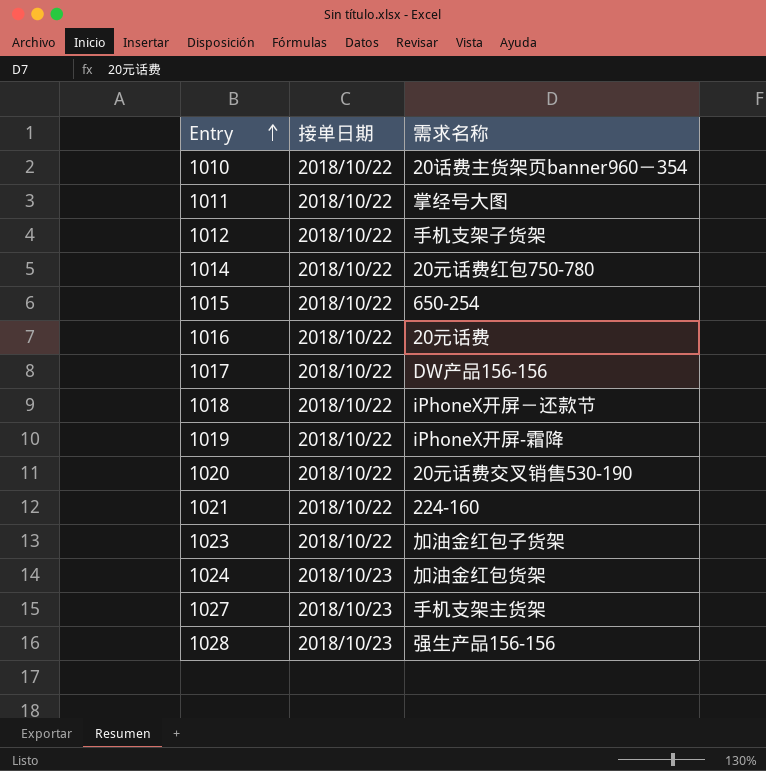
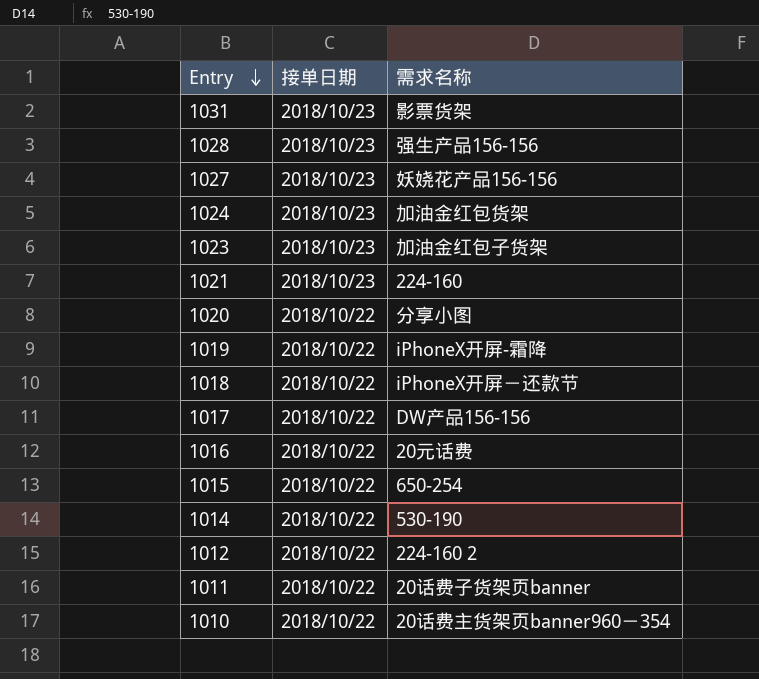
row order: Entry ascending -> Entry descending
row 1031: none -> 2018/10/23 | 影票货架
1027 | 需求名称: 手机支架主货架 -> 妖娆花产品156-156
1023 | 接单日期: 2018/10/22 -> 2018/10/23
1021 | 接单日期: 2018/10/22 -> 2018/10/23
1020 | 需求名称: 20元话费交叉销售530-190 -> 分享小图
1014 | 需求名称: 20元话费红包750-780 -> 530-190
1012 | 需求名称: 手机支架子货架 -> 224-160 2
1011 | 需求名称: 掌经号大图 -> 20话费子货架页banner

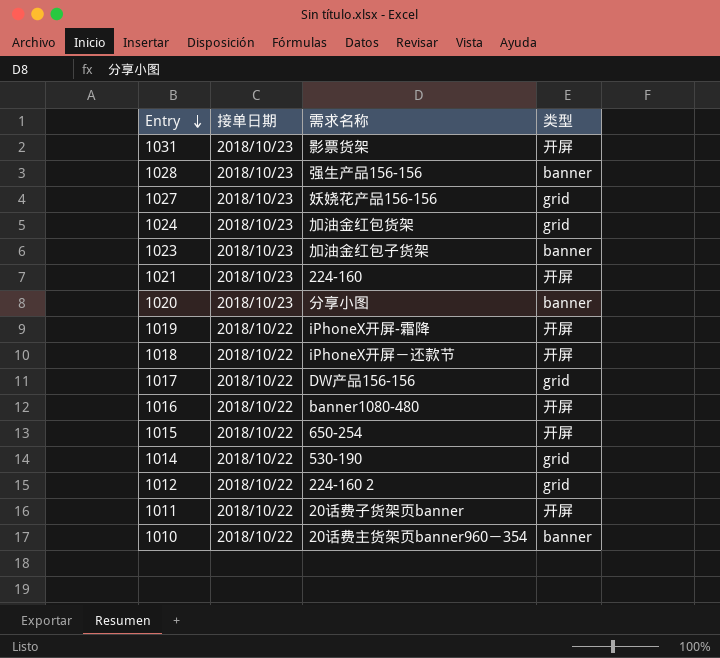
column 类型 | position: none -> 4
1020 | 接单日期: 2018/10/22 -> 2018/10/23
1016 | 需求名称: 20元话费 -> banner1080-480

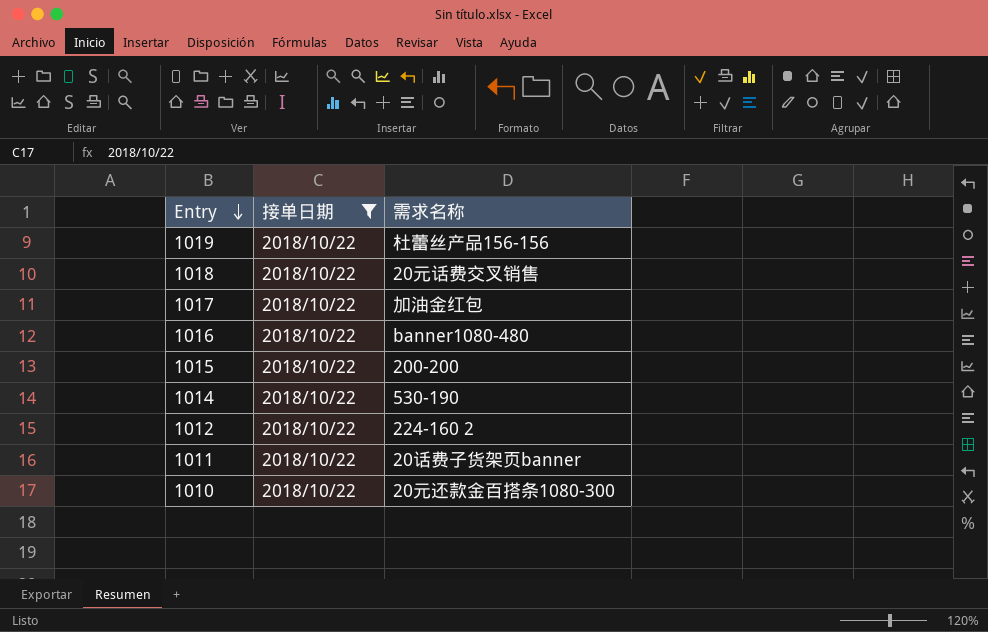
filter: none -> 接单日期 = 2018/10/22
column 类型 | position: 4 -> none
1019 | 需求名称: iPhoneX开屏-霜降 -> 杜蕾丝产品156-156
1018 | 需求名称: iPhoneX开屏－还款节 -> 20元话费交叉销售
1017 | 需求名称: DW产品156-156 -> 加油金红包
1015 | 需求名称: 650-254 -> 200-200
1010 | 需求名称: 20话费主货架页banner960－354 -> 20元还款金百搭条1080-300

